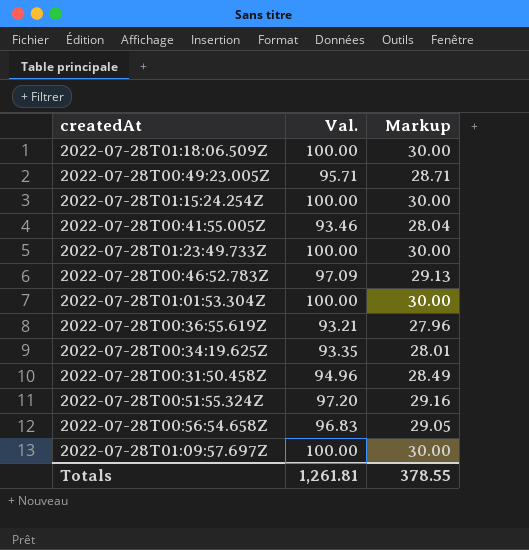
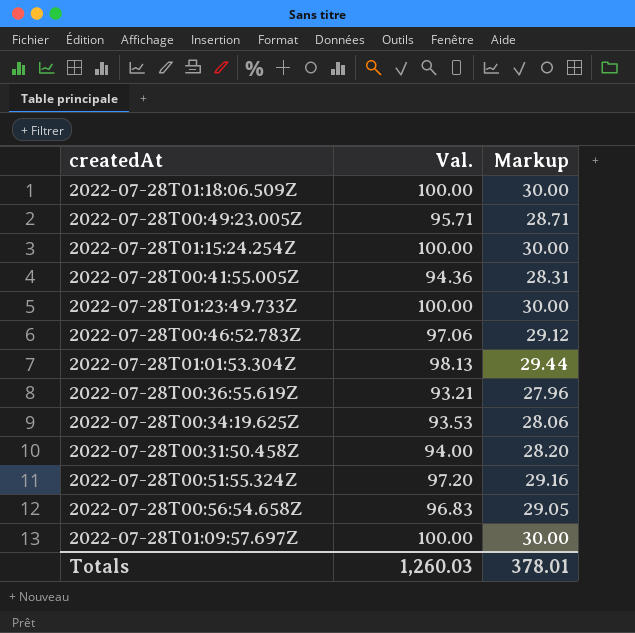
2022-07-28T00:41:55.005Z | Val.: 93.46 -> 94.36
2022-07-28T00:41:55.005Z | Markup: 28.04 -> 28.31
2022-07-28T00:46:52.783Z | Val.: 97.09 -> 97.06
2022-07-28T00:46:52.783Z | Markup: 29.13 -> 29.12
2022-07-28T01:01:53.304Z | Val.: 100.00 -> 98.13
2022-07-28T01:01:53.304Z | Markup: 30.00 -> 29.44
2022-07-28T00:34:19.625Z | Val.: 93.35 -> 93.53
2022-07-28T00:34:19.625Z | Markup: 28.01 -> 28.06
2022-07-28T00:31:50.458Z | Val.: 94.96 -> 94.00
2022-07-28T00:31:50.458Z | Markup: 28.49 -> 28.20
Totals | Val.: 1,261.81 -> 1,260.03
Totals | Markup: 378.55 -> 378.01

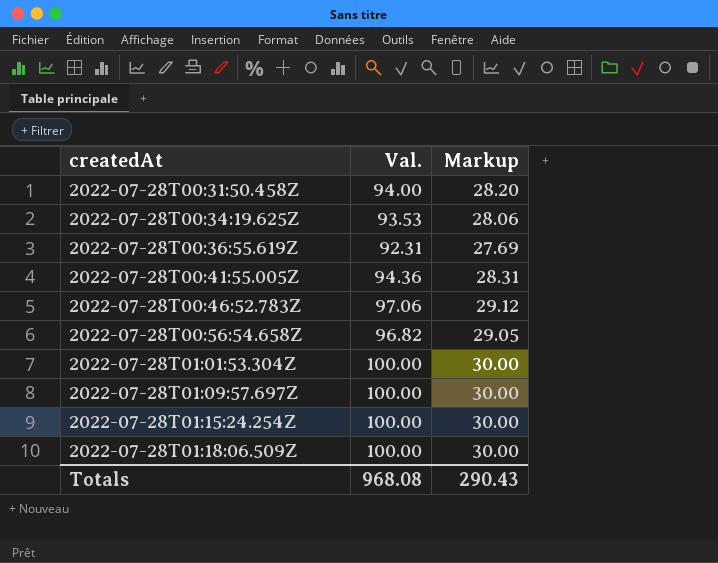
row order: none -> createdAt ascending
row 2022-07-28T00:49:23.005Z: 95.71 | 28.71 -> none
row 2022-07-28T01:23:49.733Z: 100.00 | 30.00 -> none
row 2022-07-28T00:51:55.324Z: 97.20 | 29.16 -> none
2022-07-28T00:36:55.619Z | Val.: 93.21 -> 92.31
2022-07-28T00:36:55.619Z | Markup: 27.96 -> 27.69
2022-07-28T00:56:54.658Z | Val.: 96.83 -> 96.82
2022-07-28T01:01:53.304Z | Val.: 98.13 -> 100.00
2022-07-28T01:01:53.304Z | Markup: 29.44 -> 30.00
Totals | Val.: 1,260.03 -> 968.08
Totals | Markup: 378.01 -> 290.43

